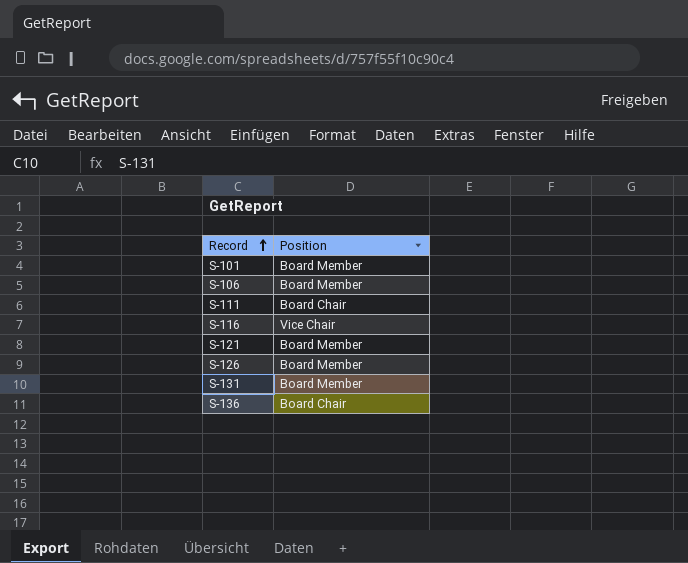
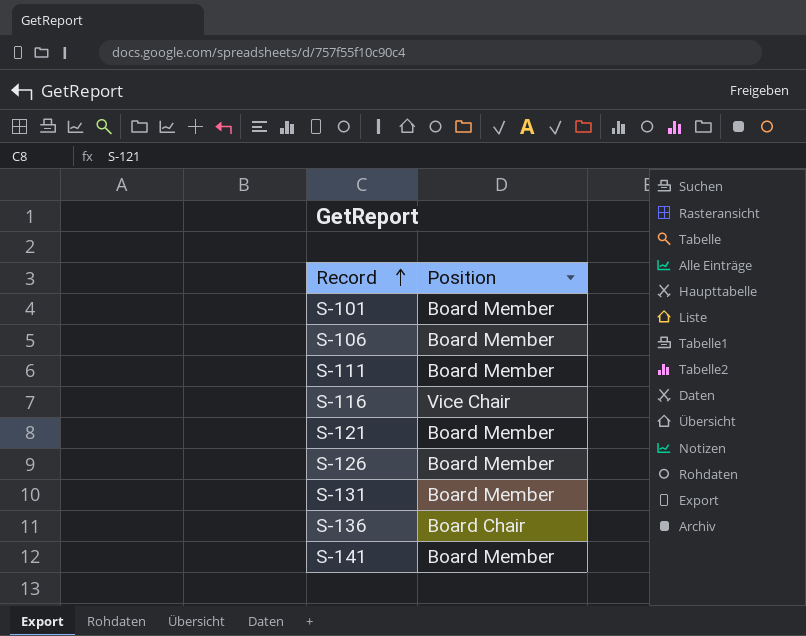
S-111 | Position: Board Chair -> Board Member
row S-141: none -> Board Member

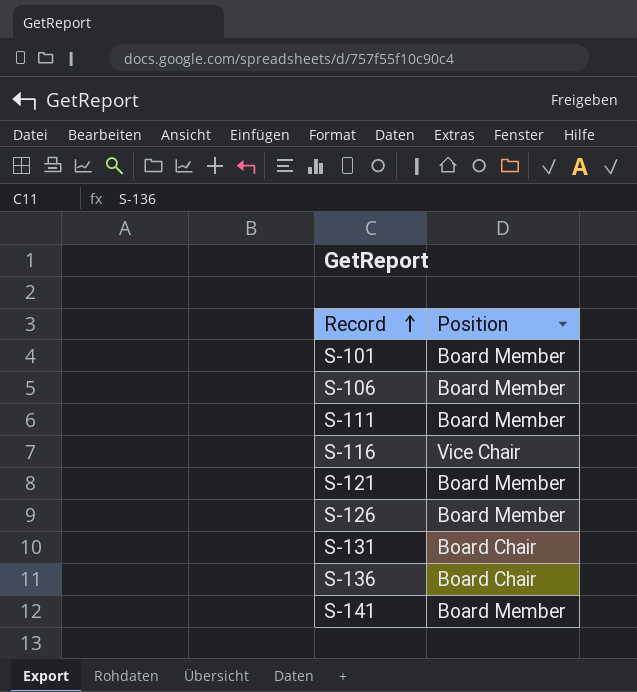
S-131 | Position: Board Member -> Board Chair

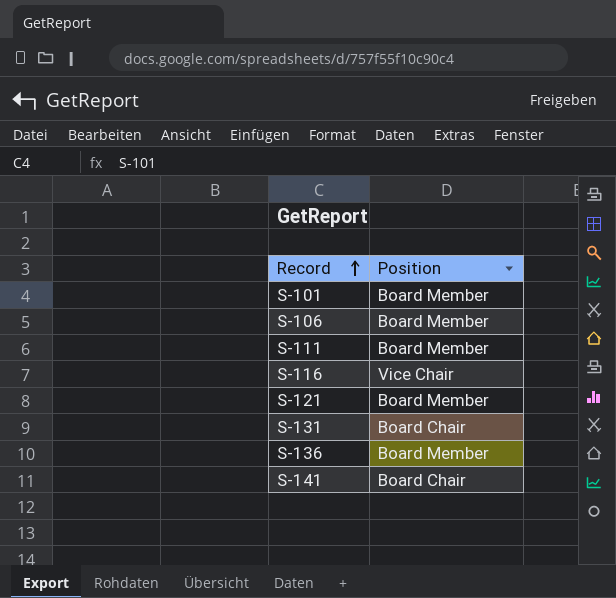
row S-126: Board Member -> none
S-136 | Position: Board Chair -> Board Member
S-141 | Position: Board Member -> Board Chair

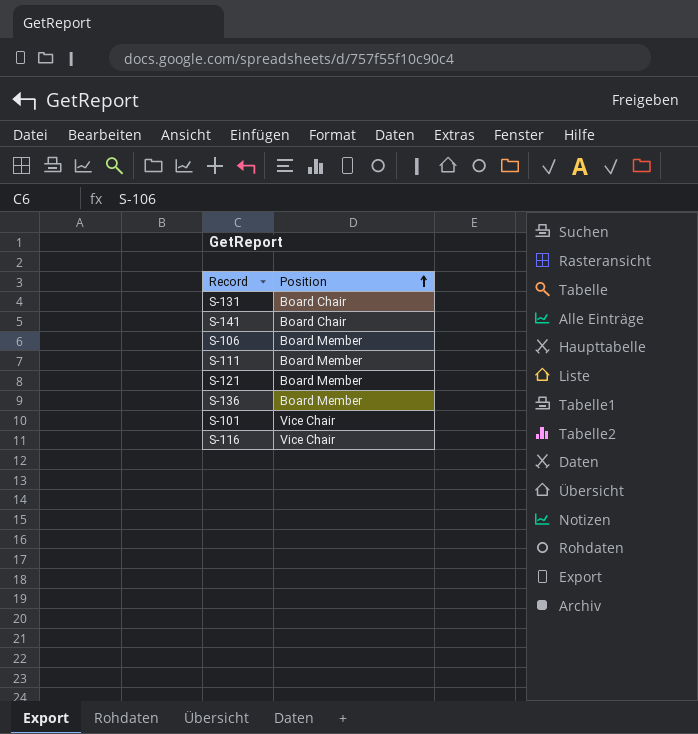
row order: Record ascending -> Position ascending
S-101 | Position: Board Member -> Vice Chair

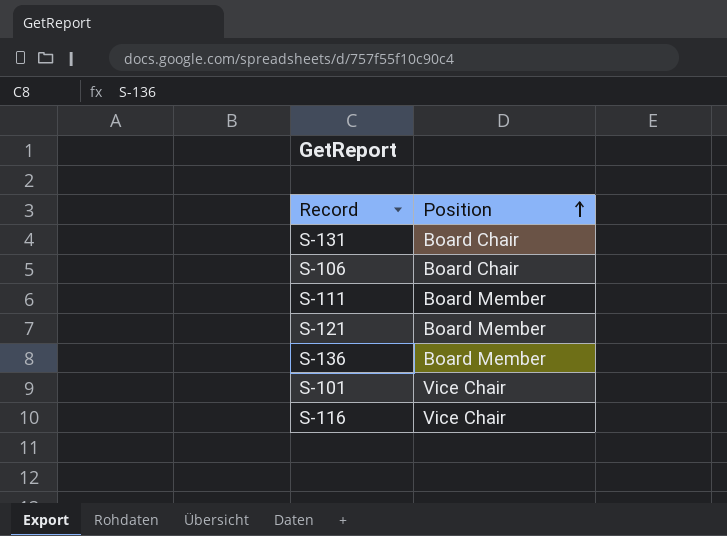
row S-141: Board Chair -> none
S-106 | Position: Board Member -> Board Chair

